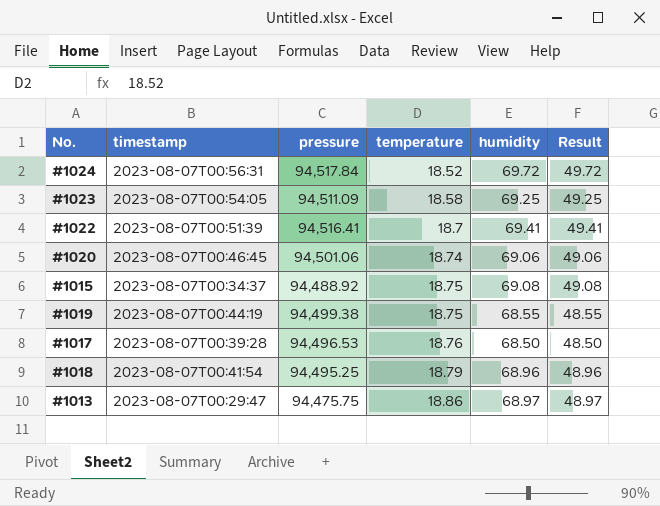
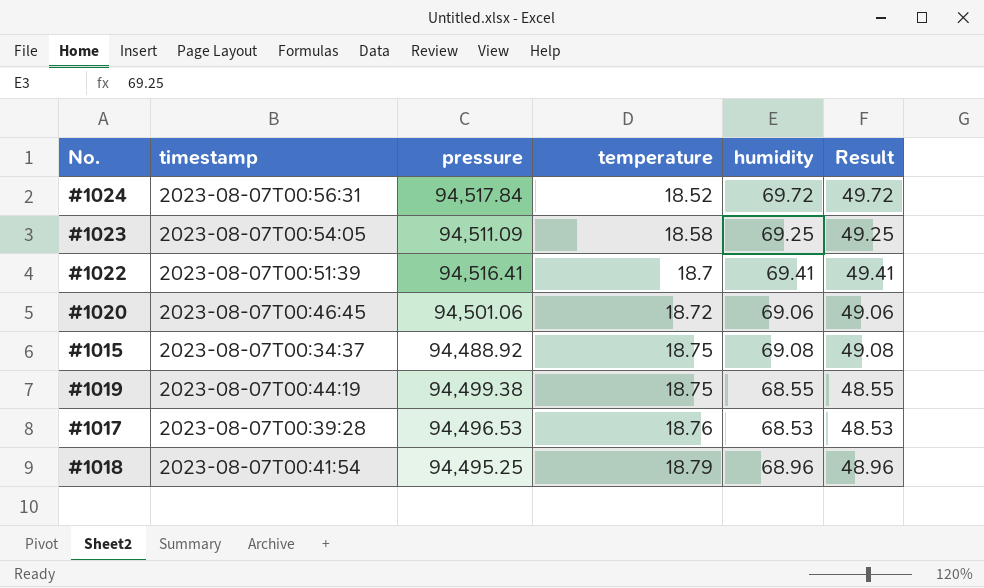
row #1013: 2023-08-07T00:29:47 | 94,475.75 | 18.86 | 68.97 | 48.97 -> none
#1020 | temperature: 18.74 -> 18.72
#1017 | humidity: 68.50 -> 68.53
#1017 | Result: 48.50 -> 48.53

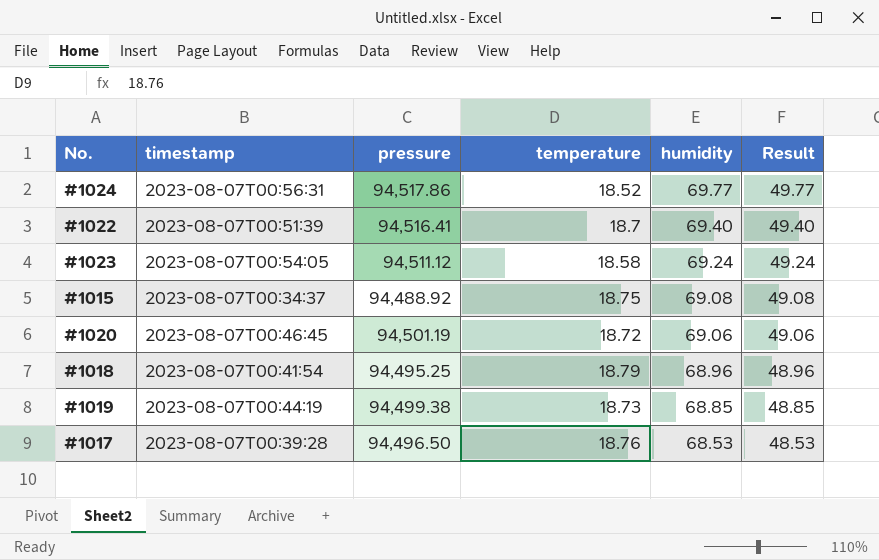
row order: temperature ascending -> humidity descending
#1024 | pressure: 94,517.84 -> 94,517.86
#1024 | humidity: 69.72 -> 69.77
#1024 | Result: 49.72 -> 49.77
#1022 | humidity: 69.41 -> 69.40
#1022 | Result: 49.41 -> 49.40
#1023 | pressure: 94,511.09 -> 94,511.12
#1023 | humidity: 69.25 -> 69.24
#1023 | Result: 49.25 -> 49.24
#1020 | pressure: 94,501.06 -> 94,501.19
#1019 | temperature: 18.75 -> 18.73
#1019 | humidity: 68.55 -> 68.85
#1019 | Result: 48.55 -> 48.85
#1017 | pressure: 94,496.53 -> 94,496.50

